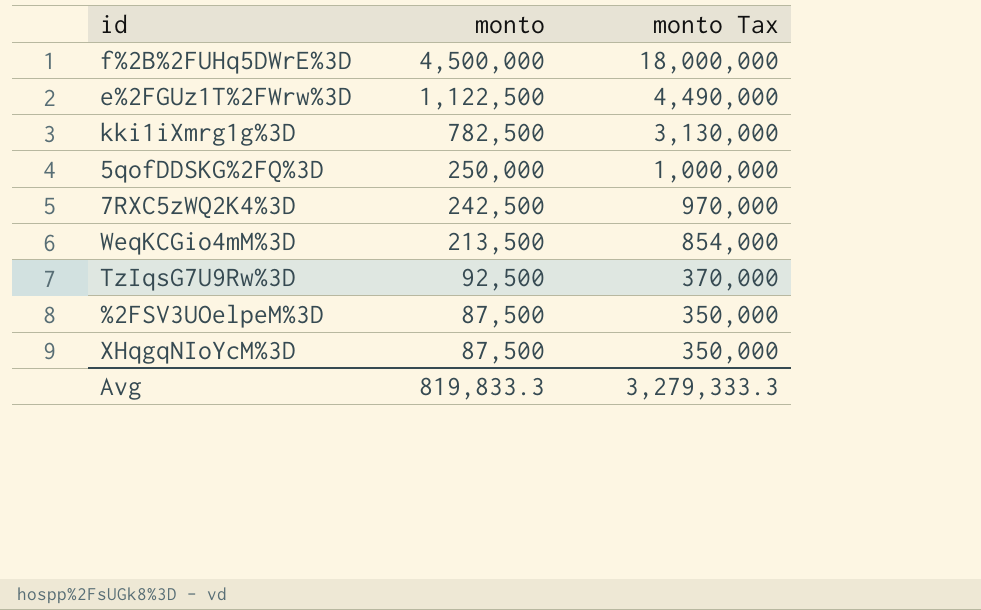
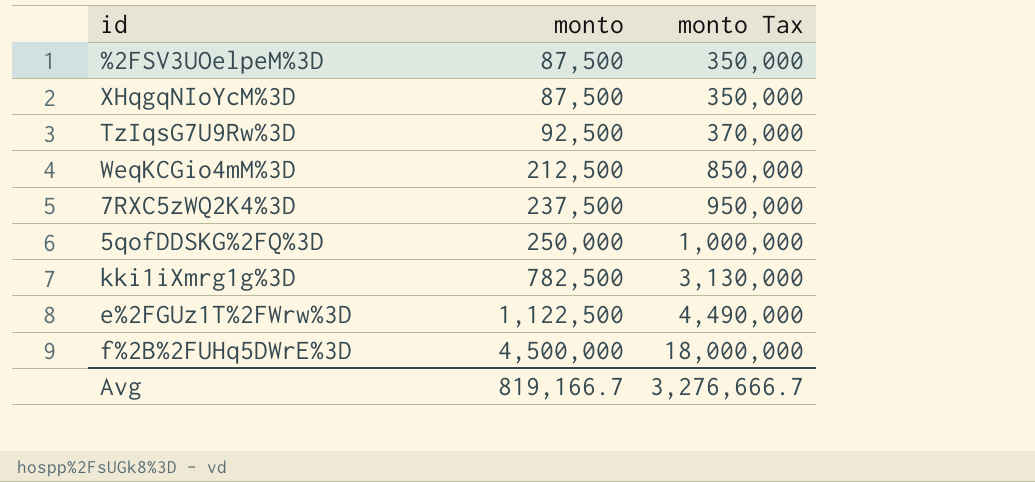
row order: monto descending -> monto ascending
WeqKCGio4mM%3D | monto: 213,500 -> 212,500
WeqKCGio4mM%3D | monto Tax: 854,000 -> 850,000
7RXC5zWQ2K4%3D | monto: 242,500 -> 237,500
7RXC5zWQ2K4%3D | monto Tax: 970,000 -> 950,000
Avg | monto: 819,833.3 -> 819,166.7
Avg | monto Tax: 3,279,333.3 -> 3,276,666.7

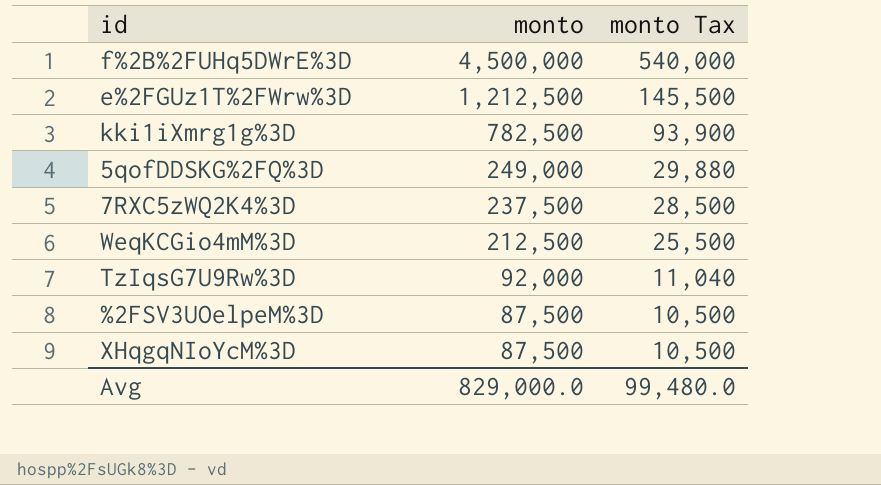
row order: monto ascending -> monto descending
column monto Tax | formula: [monto] * 4 -> [monto] * 0.12
e%2FGUz1T%2FWrw%3D | monto: 1,122,500 -> 1,212,500
5qofDDSKG%2FQ%3D | monto: 250,000 -> 249,000
TzIqsG7U9Rw%3D | monto: 92,500 -> 92,000
Avg | monto: 819,166.7 -> 829,000.0
Avg | monto Tax: 3,276,666.7 -> 99,480.0

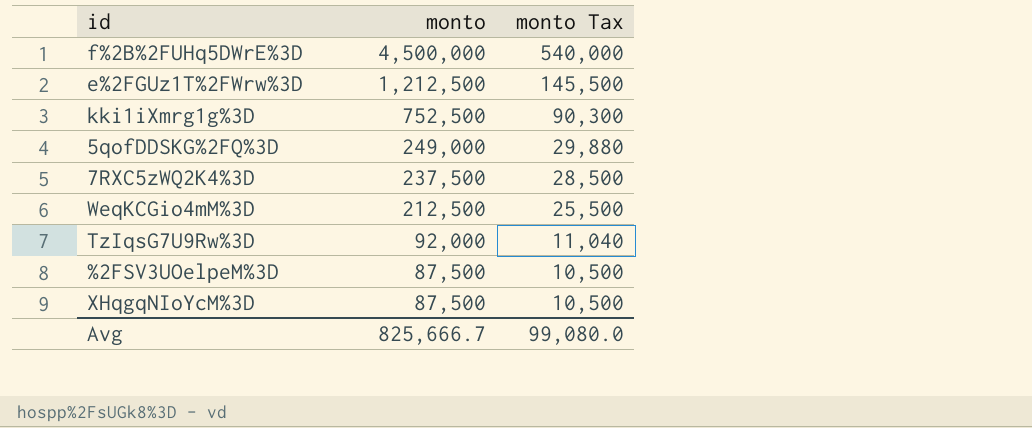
kki1iXmrg1g%3D | monto: 782,500 -> 752,500
kki1iXmrg1g%3D | monto Tax: 93,900 -> 90,300
Avg | monto: 829,000.0 -> 825,666.7
Avg | monto Tax: 99,480.0 -> 99,080.0

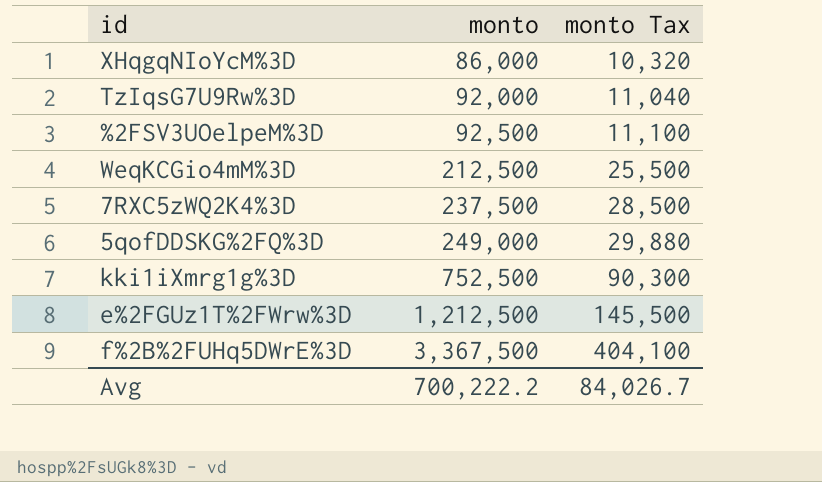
row order: monto descending -> monto ascending
XHqgqNIoYcM%3D | monto: 87,500 -> 86,000
XHqgqNIoYcM%3D | monto Tax: 10,500 -> 10,320
%2FSV3UOelpeM%3D | monto: 87,500 -> 92,500
%2FSV3UOelpeM%3D | monto Tax: 10,500 -> 11,100
f%2B%2FUHq5DWrE%3D | monto: 4,500,000 -> 3,367,500
f%2B%2FUHq5DWrE%3D | monto Tax: 540,000 -> 404,100
Avg | monto: 825,666.7 -> 700,222.2
Avg | monto Tax: 99,080.0 -> 84,026.7

